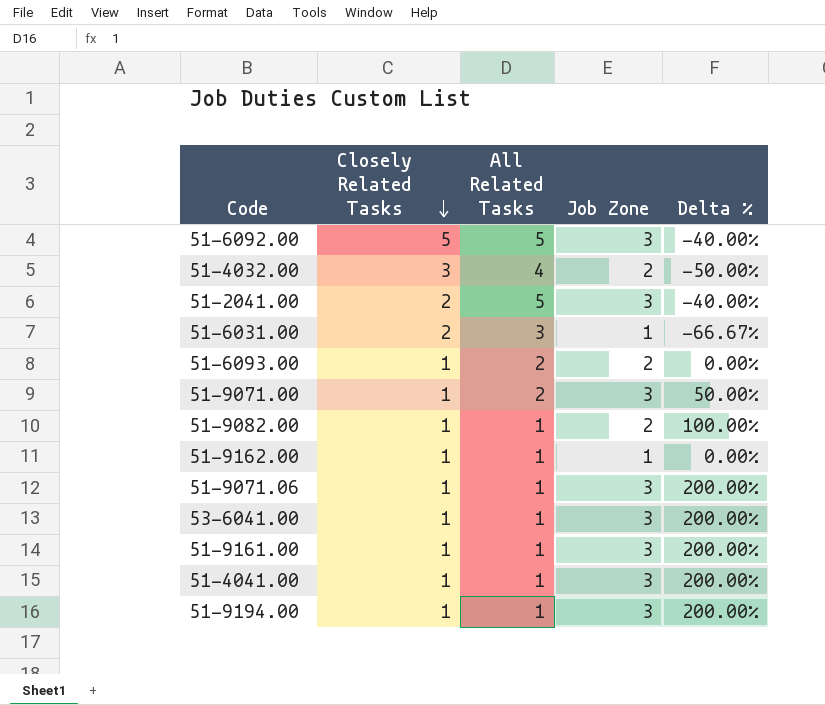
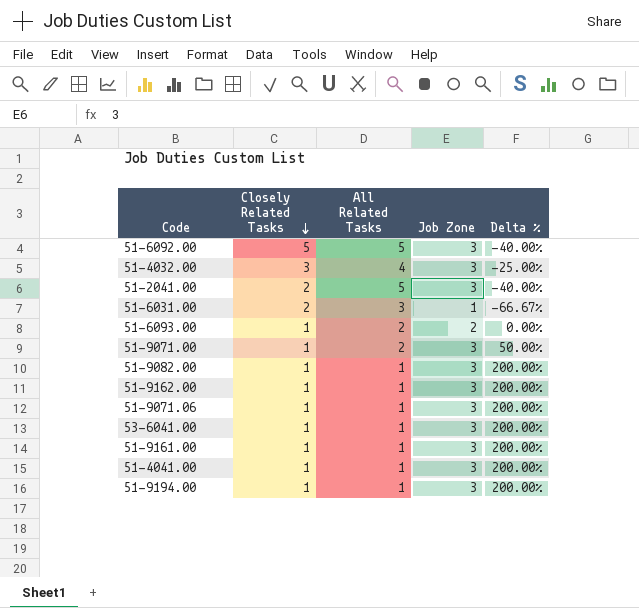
51-4032.00 | Job Zone: 2 -> 3
51-4032.00 | Delta %: -50.00% -> -25.00%
51-9082.00 | Job Zone: 2 -> 3
51-9082.00 | Delta %: 100.00% -> 200.00%
51-9162.00 | Job Zone: 1 -> 3
51-9162.00 | Delta %: 0.00% -> 200.00%

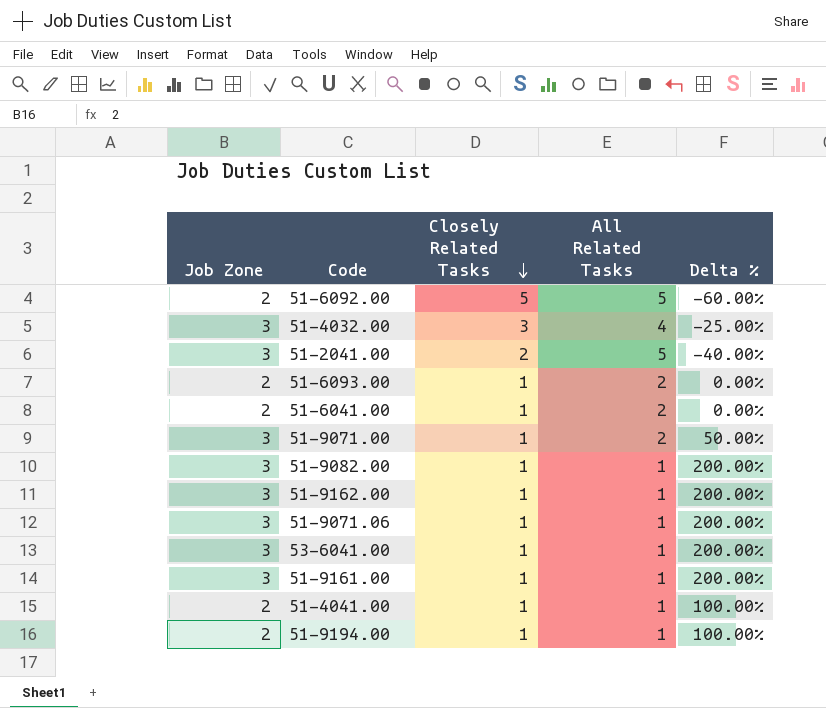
column Job Zone | position: 4 -> 1
row 51-6031.00: 2 | 3 | 1 | -66.67% -> none
51-6092.00 | Job Zone: 3 -> 2
51-6092.00 | Delta %: -40.00% -> -60.00%
row 51-6041.00: none -> 2 | 1 | 2 | 0.00%
51-4041.00 | Job Zone: 3 -> 2
51-4041.00 | Delta %: 200.00% -> 100.00%
51-9194.00 | Job Zone: 3 -> 2
51-9194.00 | Delta %: 200.00% -> 100.00%

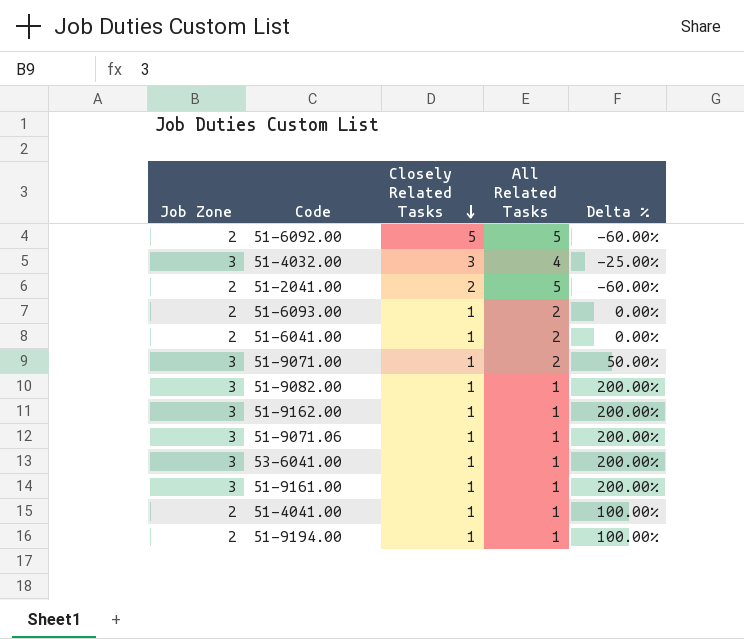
51-2041.00 | Job Zone: 3 -> 2
51-2041.00 | Delta %: -40.00% -> -60.00%

